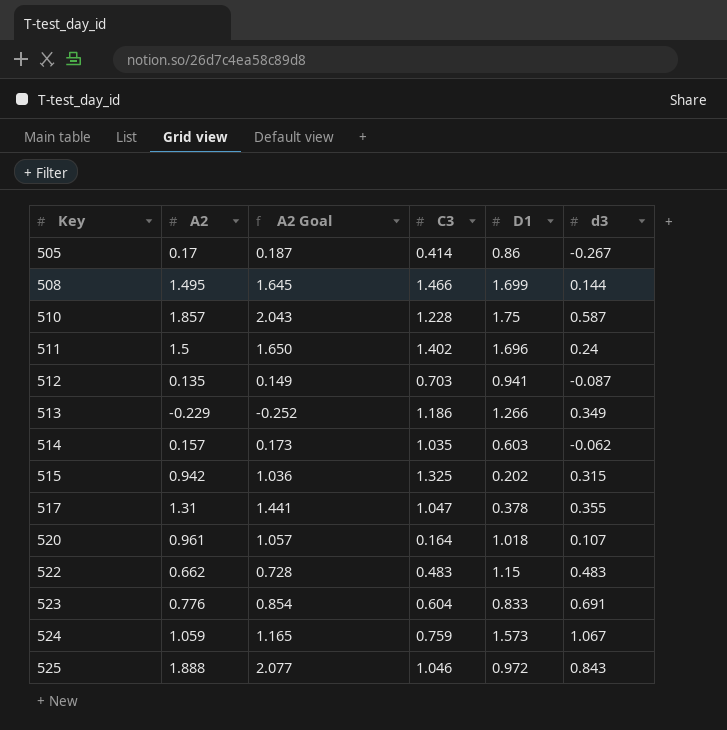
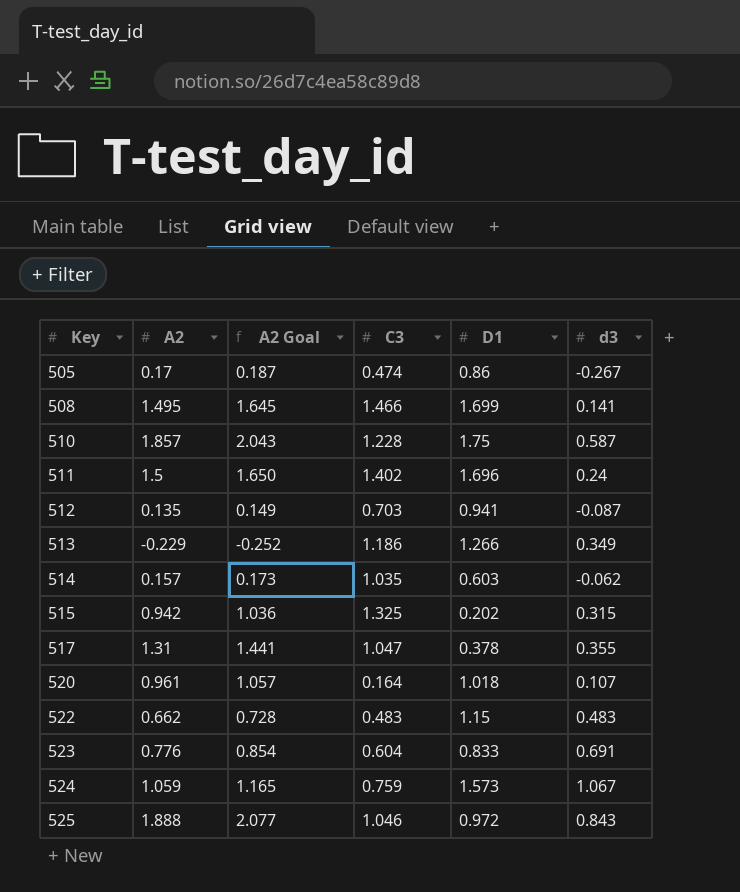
505 | C3: 0.414 -> 0.474
508 | d3: 0.144 -> 0.141

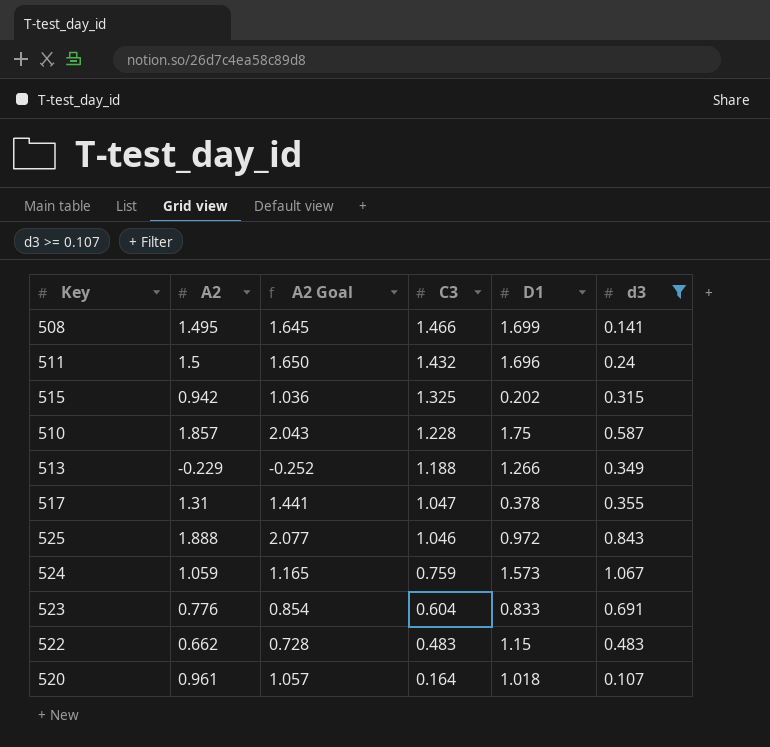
filter: none -> d3 >= 0.107
row order: Key ascending -> C3 descending
511 | C3: 1.402 -> 1.432
513 | C3: 1.186 -> 1.188

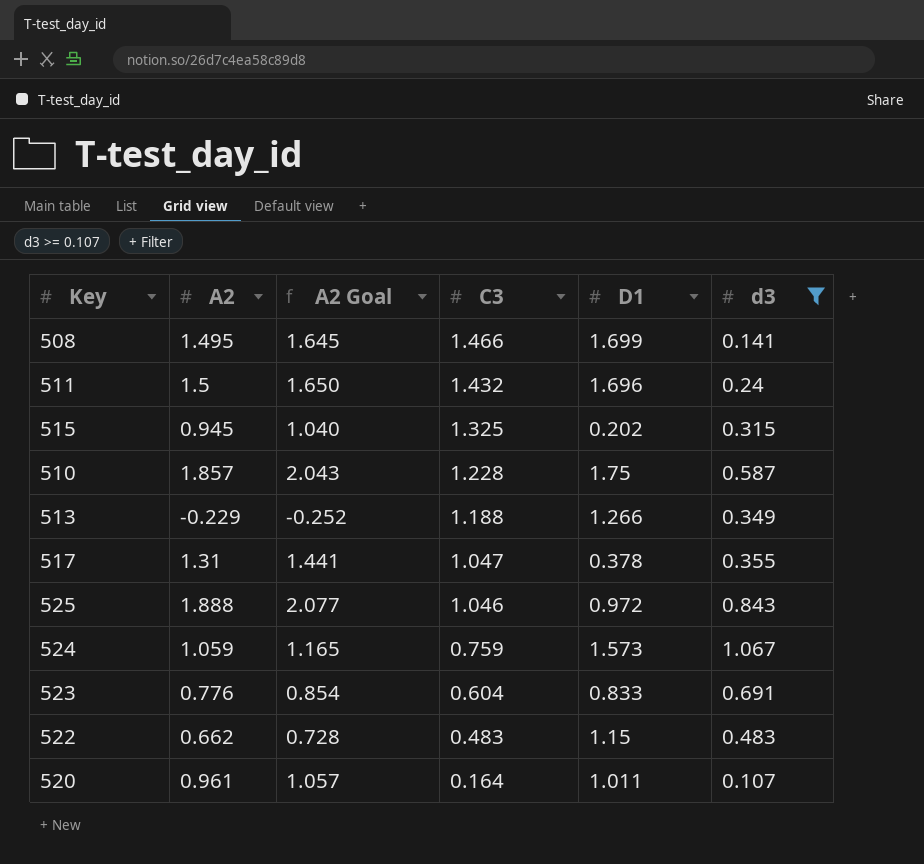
515 | A2: 0.942 -> 0.945
515 | A2 Goal: 1.036 -> 1.040
520 | D1: 1.018 -> 1.011

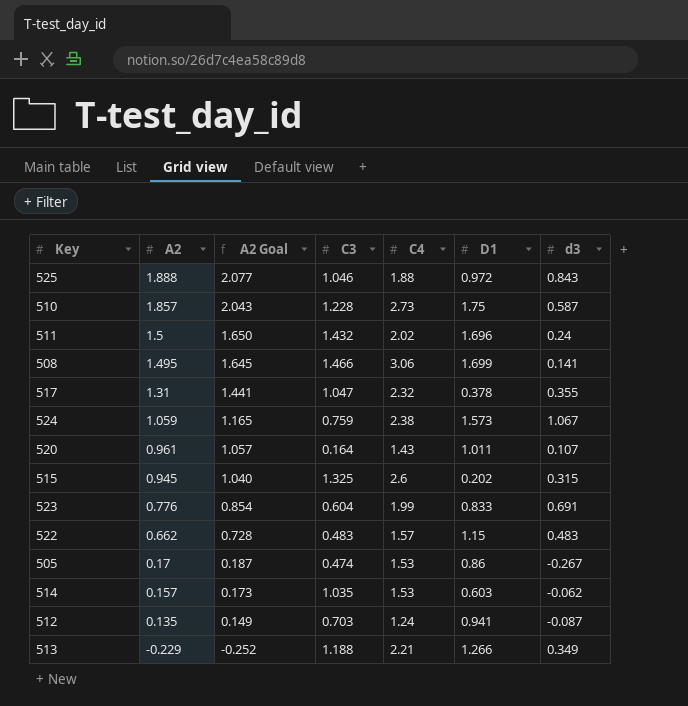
filter: d3 >= 0.107 -> none
row order: C3 descending -> A2 descending
column C4 | position: none -> 5

